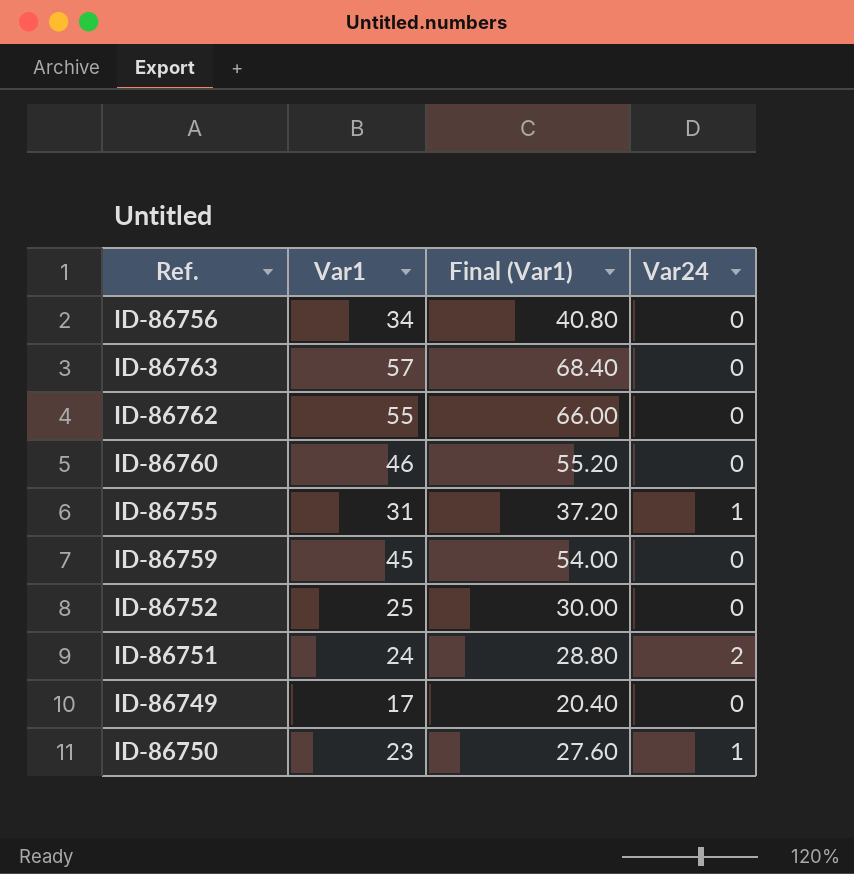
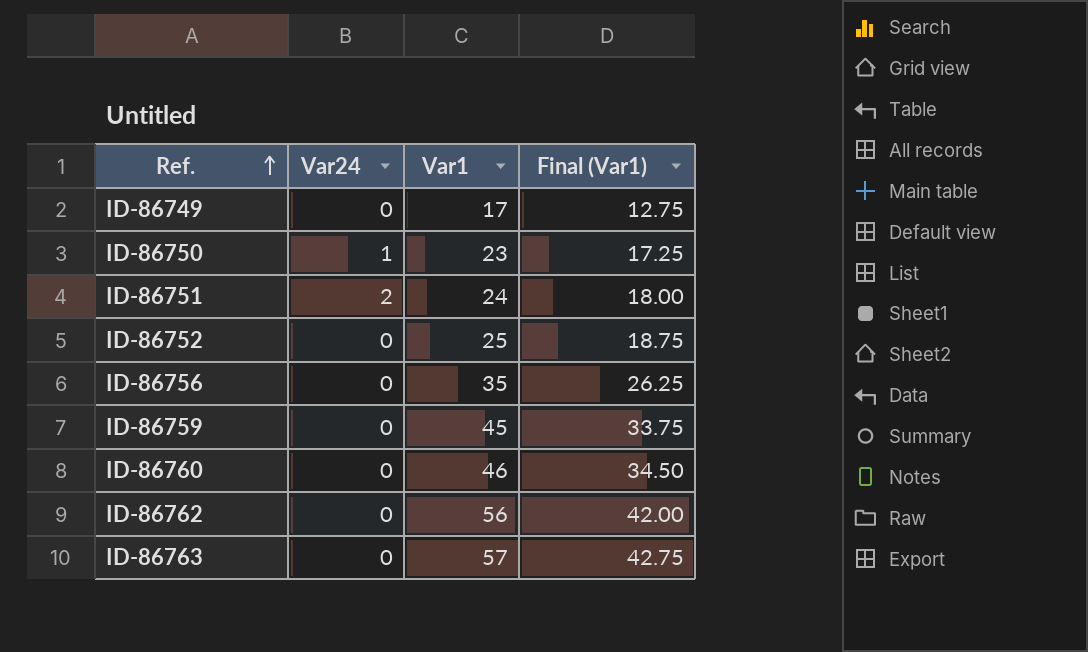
row order: none -> Ref. ascending
column Var24 | position: 4 -> 2
column Final (Var1) | formula: [Var1] * 1.2 -> [Var1] * 0.75
row ID-86755: 31 | 37.20 | 1 -> none
ID-86756 | Var1: 34 -> 35
ID-86762 | Var1: 55 -> 56

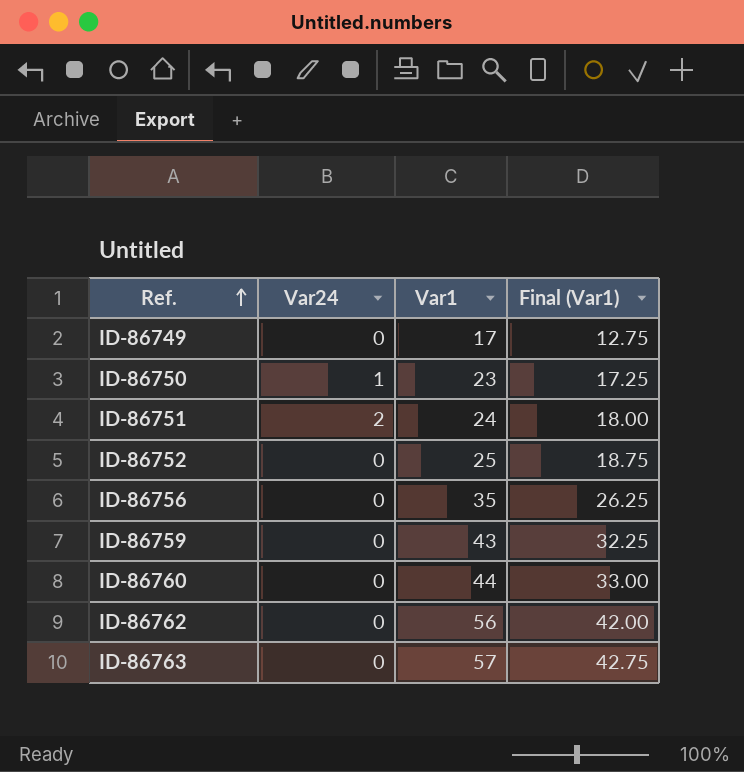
ID-86759 | Var1: 45 -> 43
ID-86759 | Final (Var1): 33.75 -> 32.25
ID-86760 | Var1: 46 -> 44
ID-86760 | Final (Var1): 34.50 -> 33.00

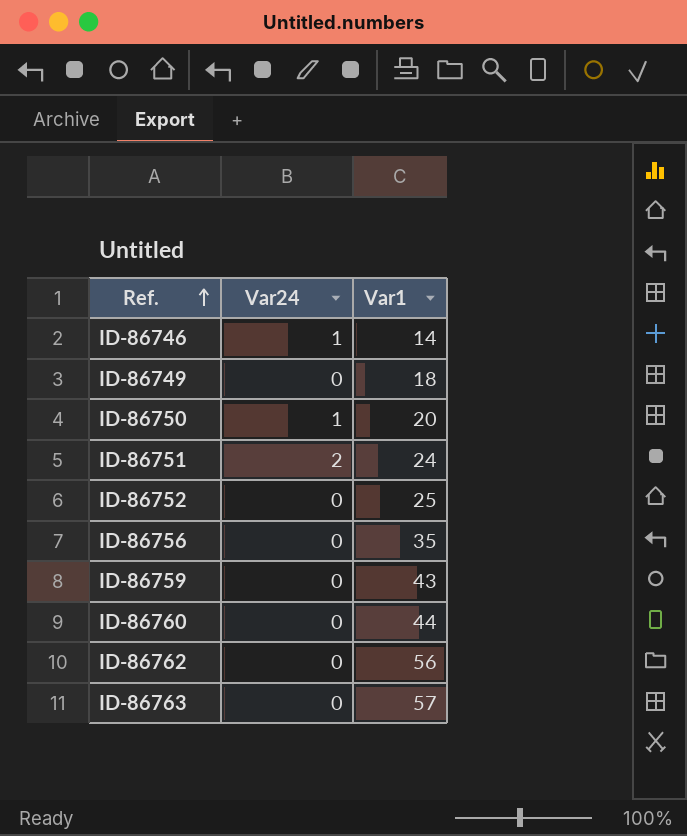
column Final (Var1) | formula: [Var1] * 0.75 -> none
row ID-86746: none -> 1 | 14
ID-86749 | Var1: 17 -> 18
ID-86750 | Var1: 23 -> 20

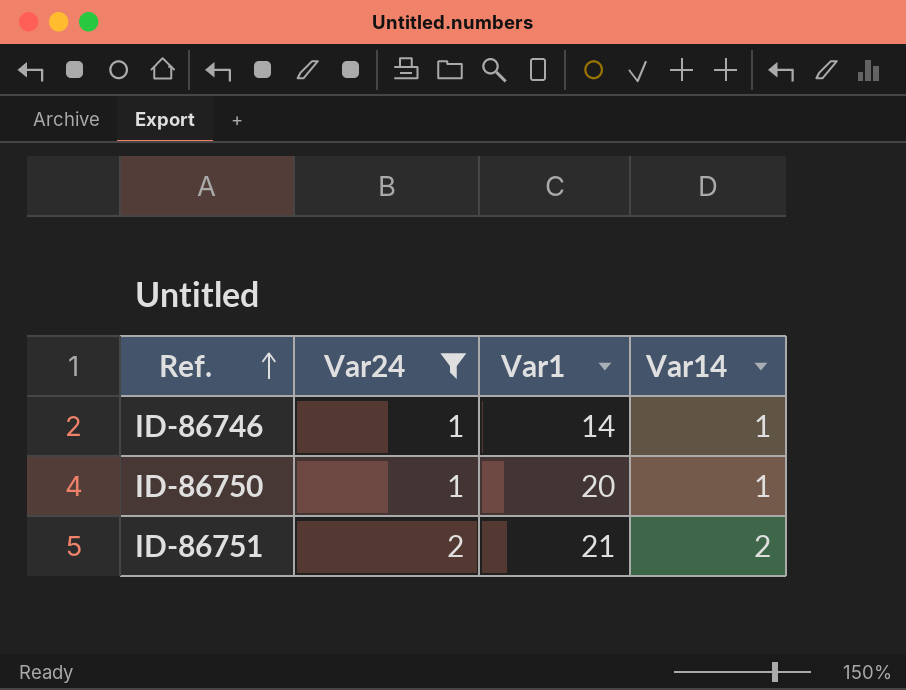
filter: none -> Var24 != 0
column Var14 | position: none -> 4
ID-86751 | Var1: 24 -> 21

